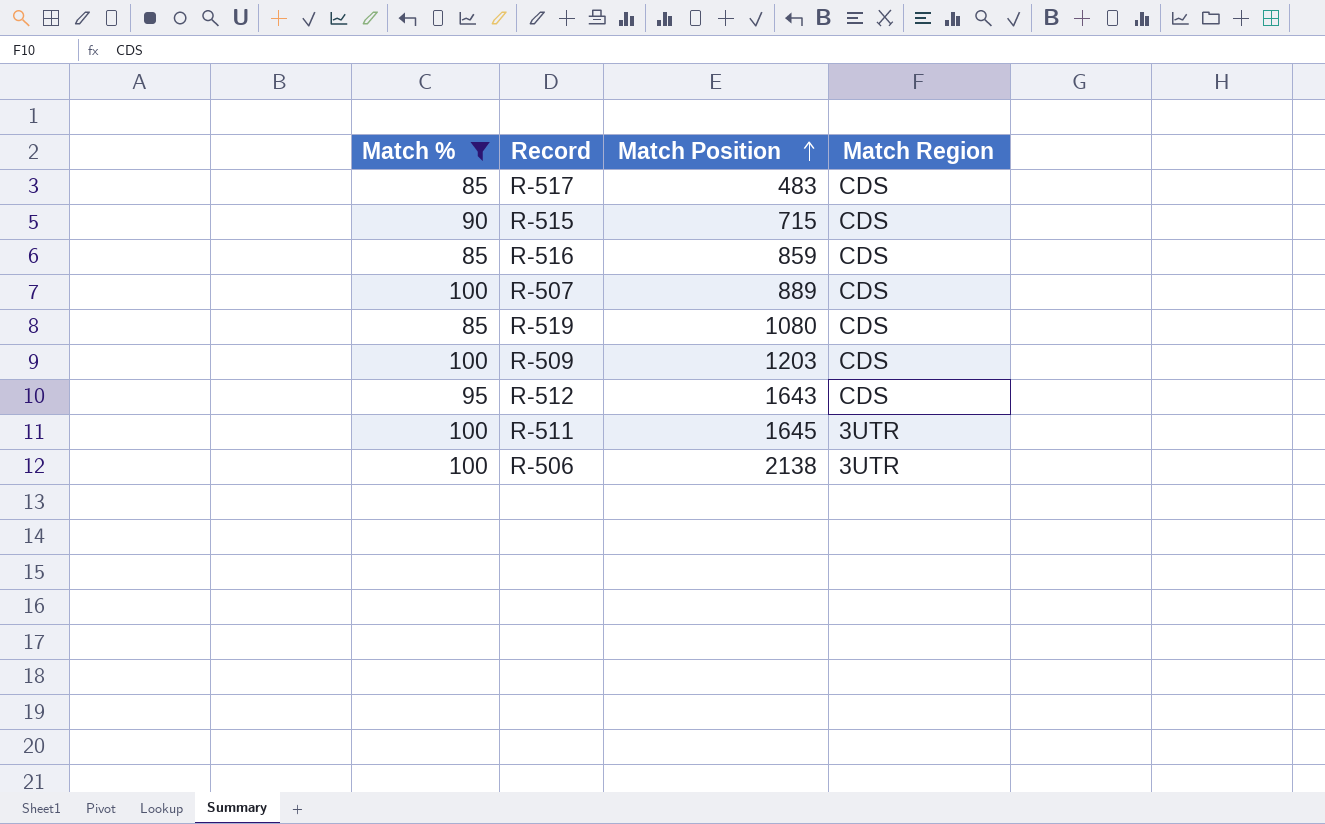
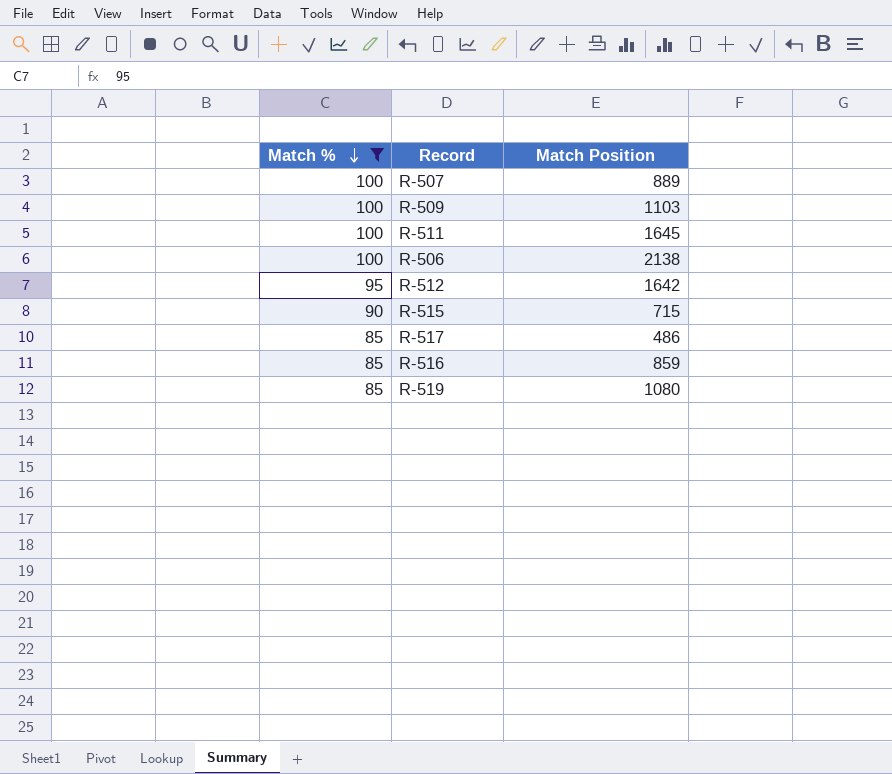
row order: Match Position ascending -> Match % descending
column Match Region | position: 4 -> none
R-509 | Match Position: 1203 -> 1103
R-512 | Match Position: 1643 -> 1642
R-517 | Match Position: 483 -> 486

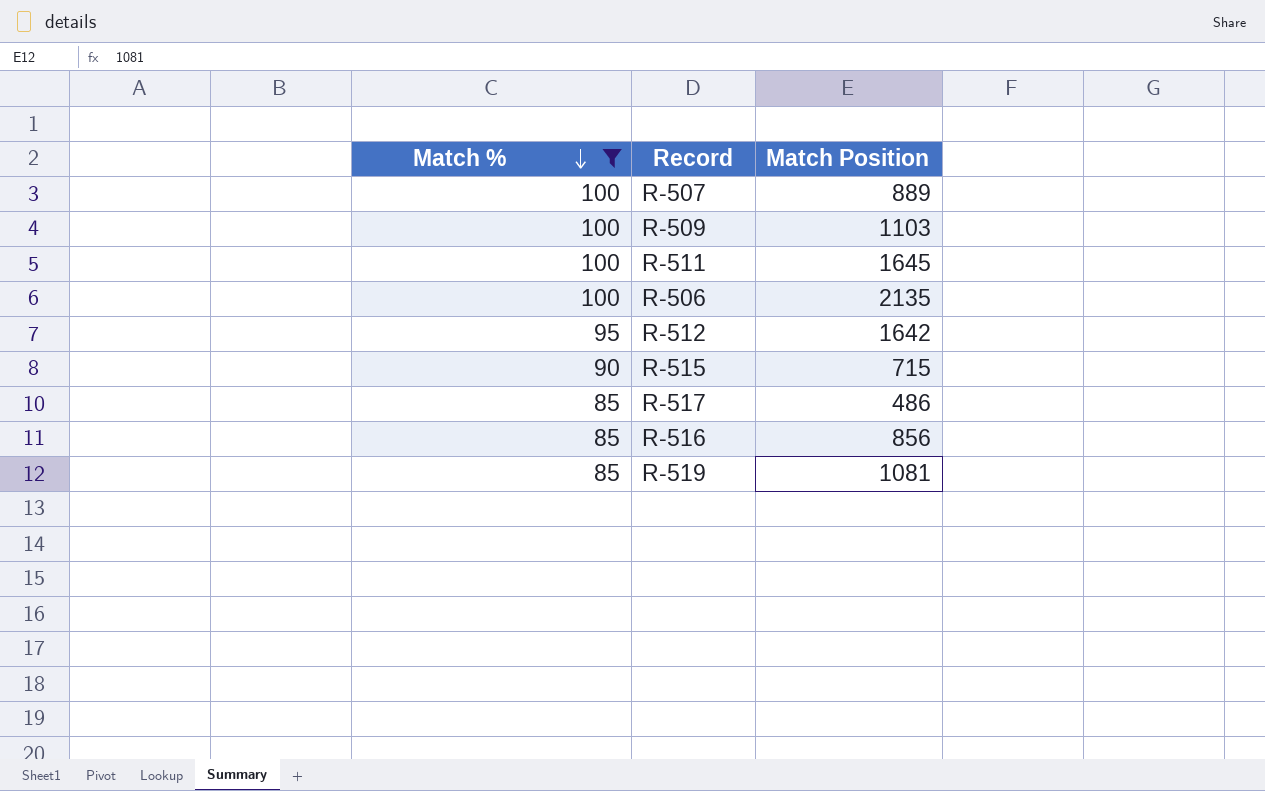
R-506 | Match Position: 2138 -> 2135
R-516 | Match Position: 859 -> 856
R-519 | Match Position: 1080 -> 1081

